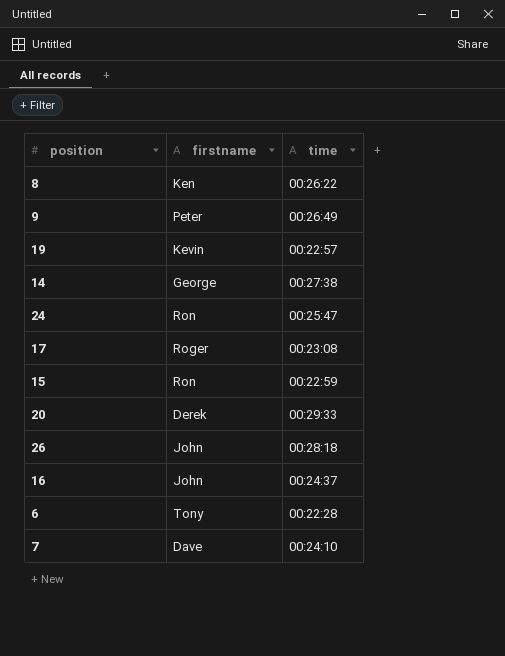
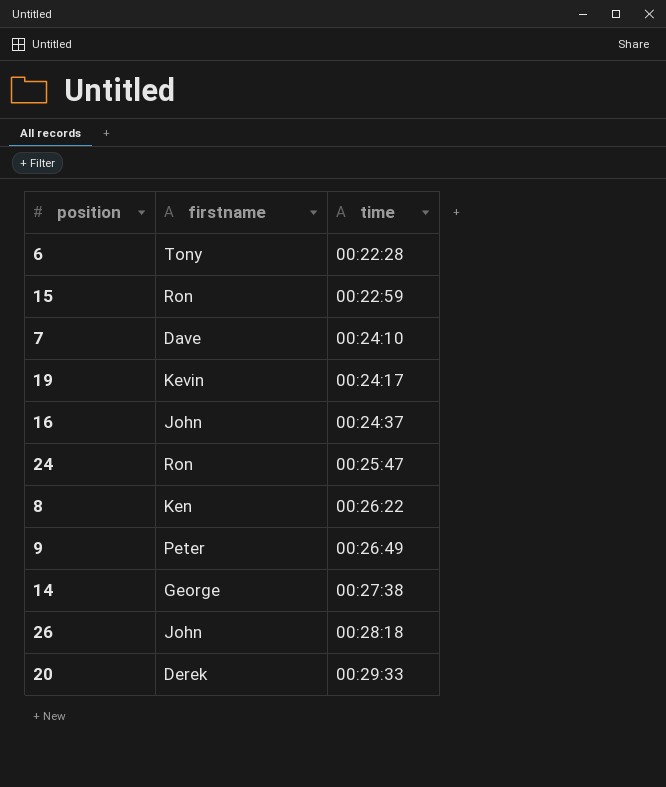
row order: none -> time ascending
row 17: Roger | 00:23:08 -> none
19 | time: 00:22:57 -> 00:24:17

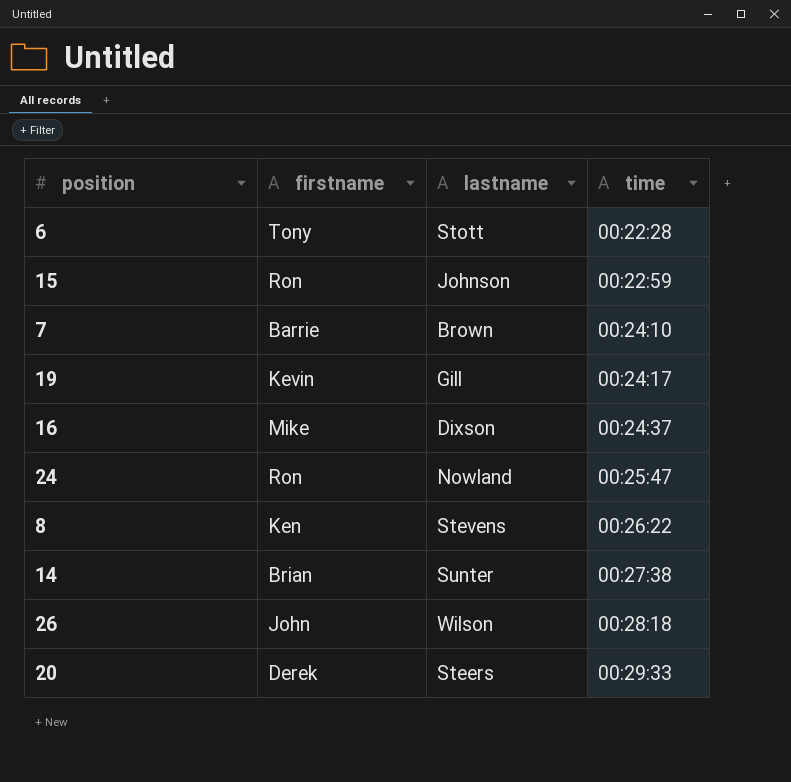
column lastname | position: none -> 3
row 9: Peter | 00:26:49 -> none
7 | firstname: Dave -> Barrie
16 | firstname: John -> Mike
14 | firstname: George -> Brian

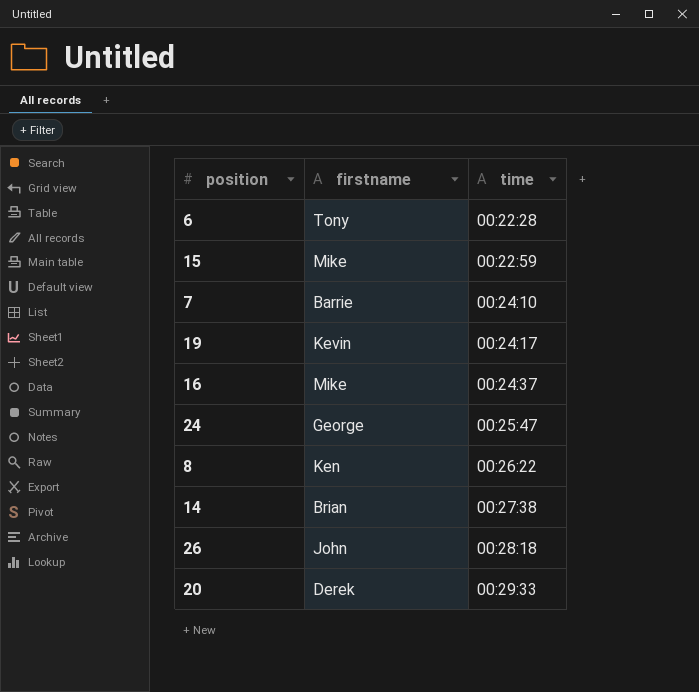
column lastname | position: 3 -> none
15 | firstname: Ron -> Mike
24 | firstname: Ron -> George

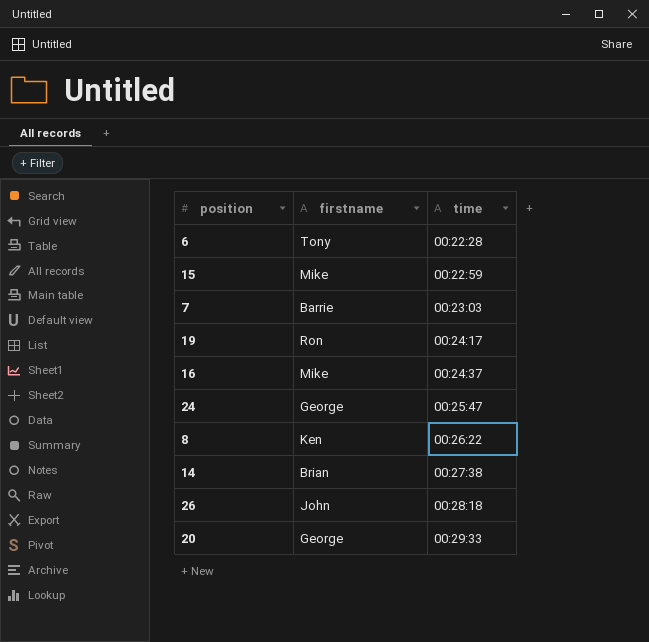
7 | time: 00:24:10 -> 00:23:03
19 | firstname: Kevin -> Ron
20 | firstname: Derek -> George

